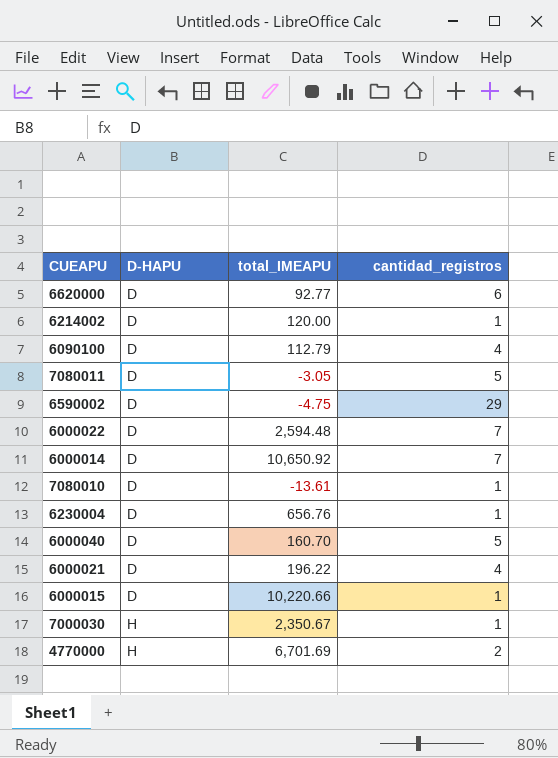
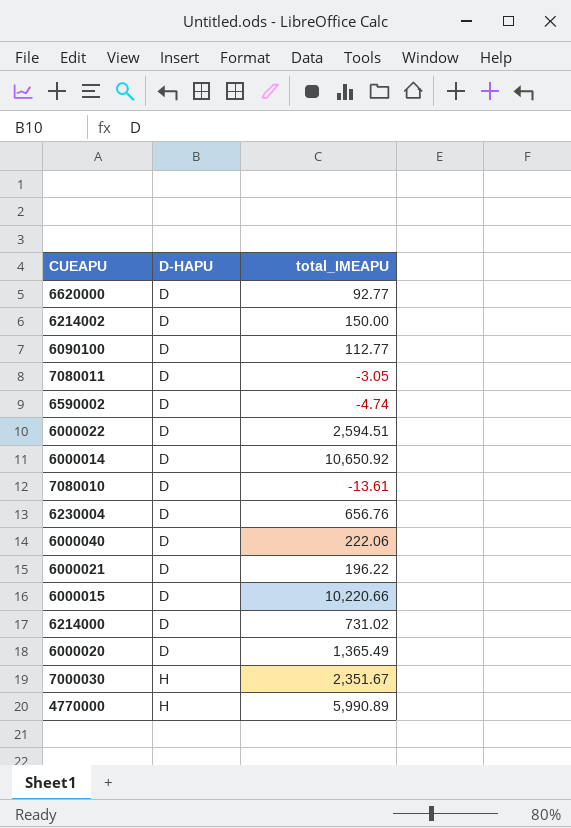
column cantidad_registros | position: 4 -> none
6214002 | total_IMEAPU: 120.00 -> 150.00
6090100 | total_IMEAPU: 112.79 -> 112.77
6590002 | total_IMEAPU: -4.75 -> -4.74
6000022 | total_IMEAPU: 2,594.48 -> 2,594.51
6000040 | total_IMEAPU: 160.70 -> 222.06
row 6214000: none -> D | 731.02
row 6000020: none -> D | 1,365.49
7000030 | total_IMEAPU: 2,350.67 -> 2,351.67
4770000 | total_IMEAPU: 6,701.69 -> 5,990.89

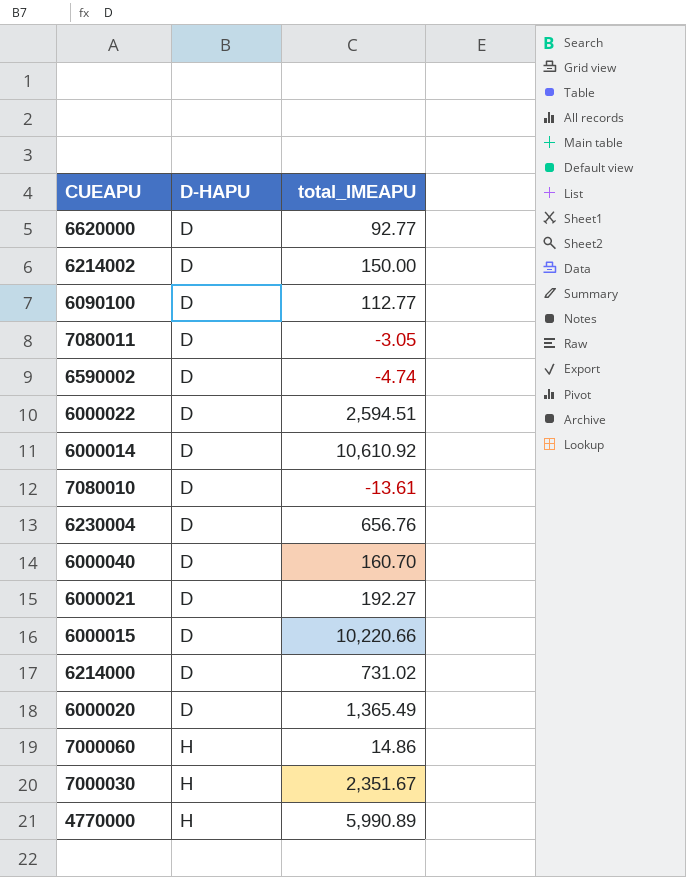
6000014 | total_IMEAPU: 10,650.92 -> 10,610.92
6000040 | total_IMEAPU: 222.06 -> 160.70
6000021 | total_IMEAPU: 196.22 -> 192.27
row 7000060: none -> H | 14.86

